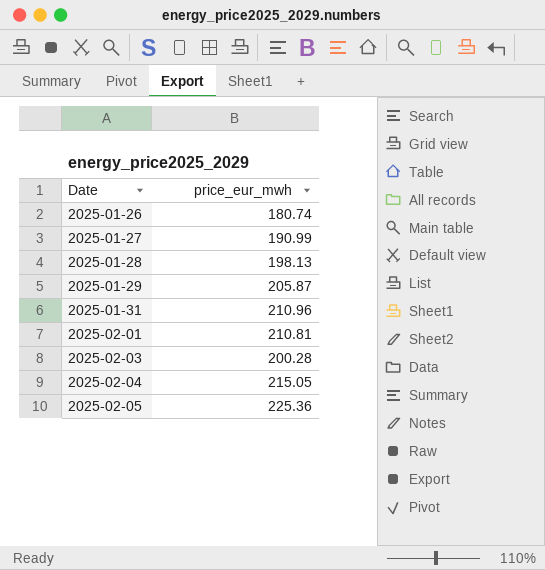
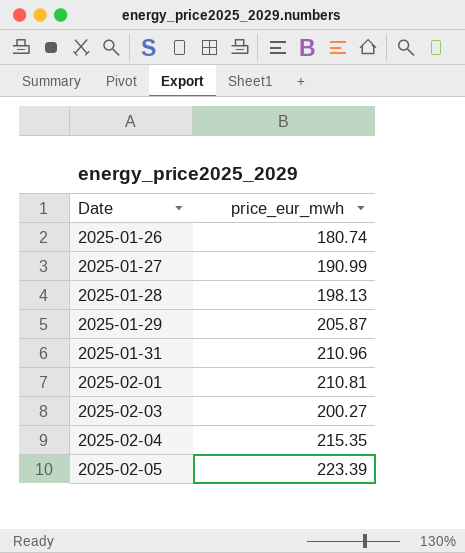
2025-02-03 | price_eur_mwh: 200.28 -> 200.27
2025-02-04 | price_eur_mwh: 215.05 -> 215.35
2025-02-05 | price_eur_mwh: 225.36 -> 223.39

